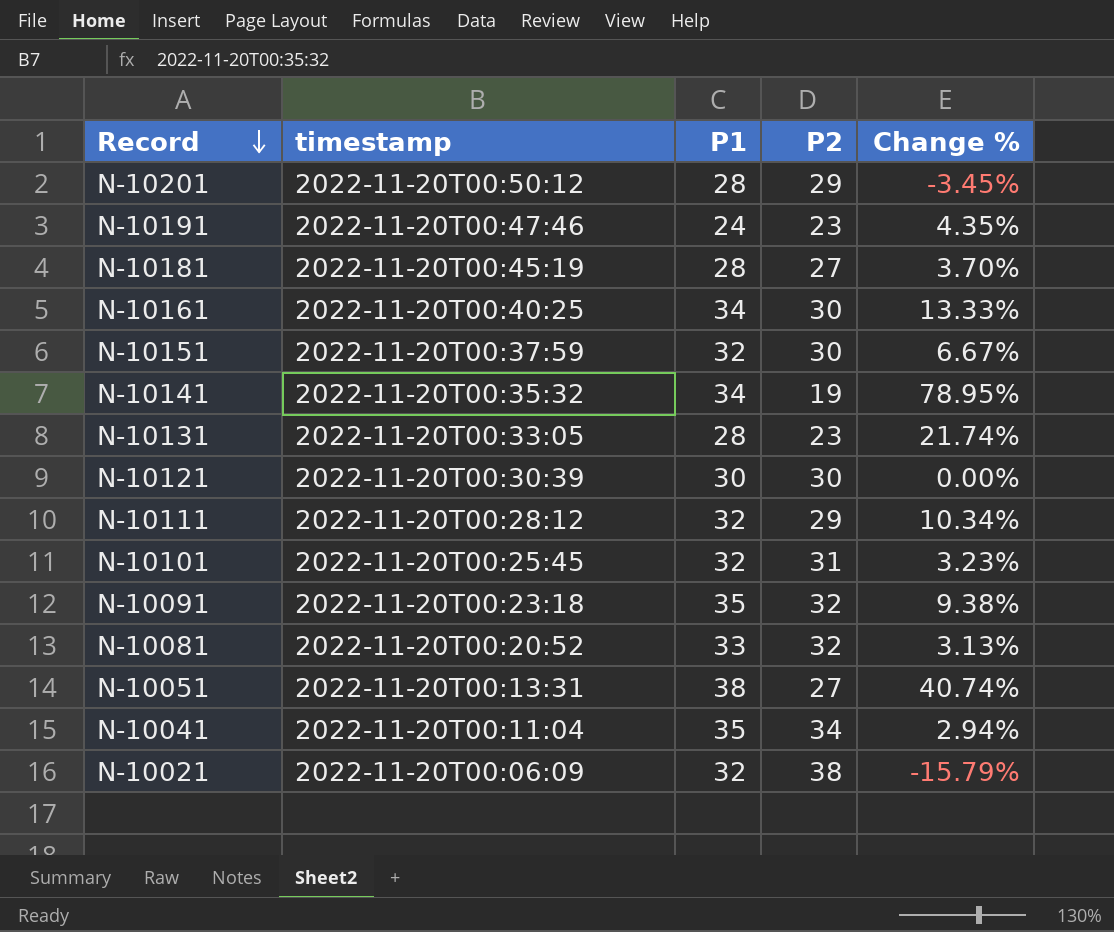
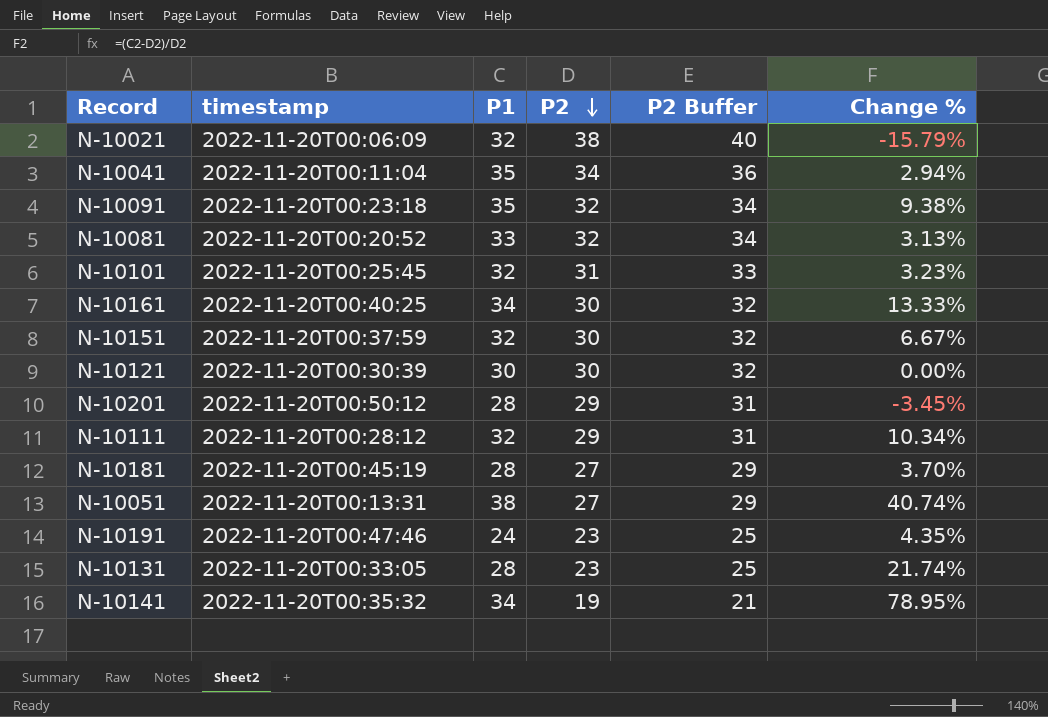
row order: Record descending -> P2 descending
column P2 Buffer | formula: none -> [P2] + 2

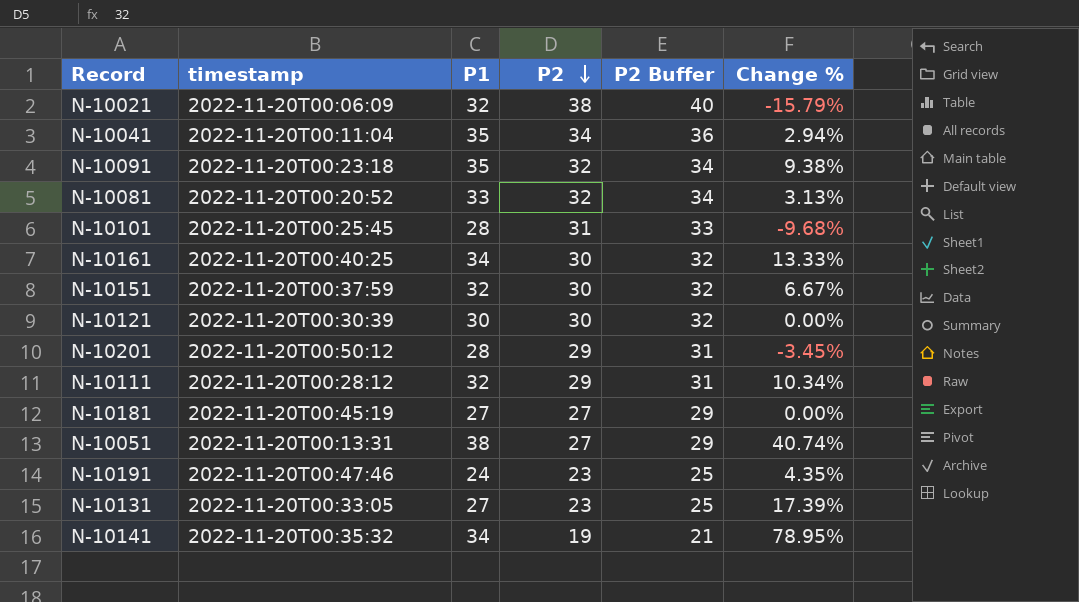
N-10101 | P1: 32 -> 28
N-10101 | Change %: 3.23% -> -9.68%
N-10181 | P1: 28 -> 27
N-10181 | Change %: 3.70% -> 0.00%
N-10131 | P1: 28 -> 27
N-10131 | Change %: 21.74% -> 17.39%

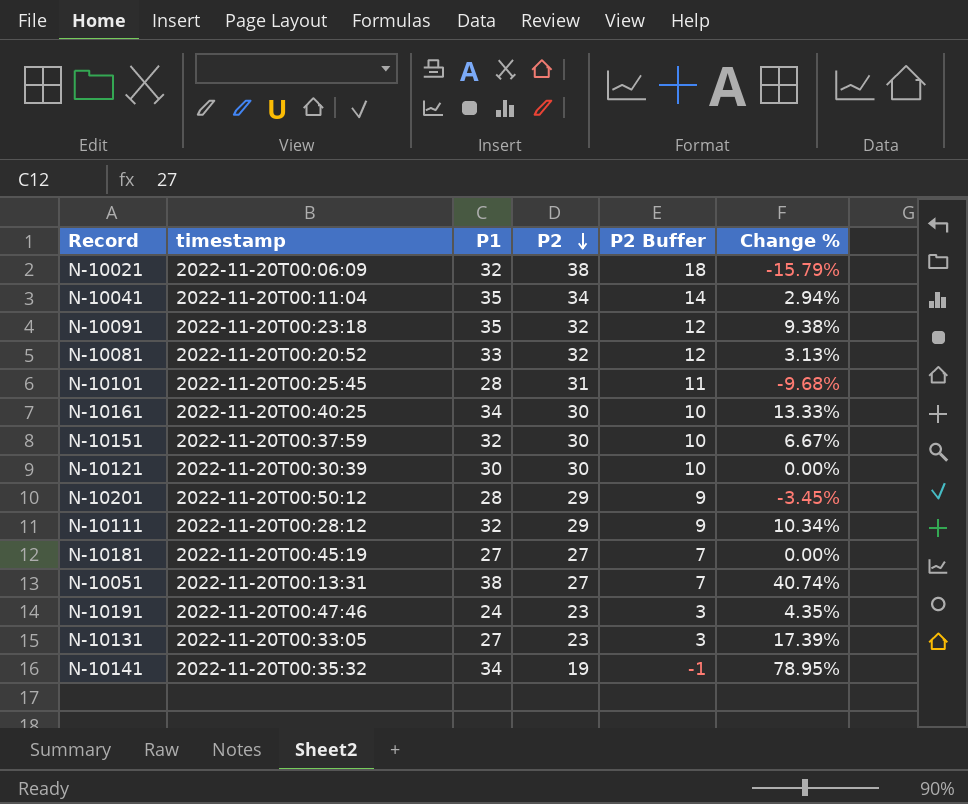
column P2 Buffer | formula: [P2] + 2 -> [P2] - 20

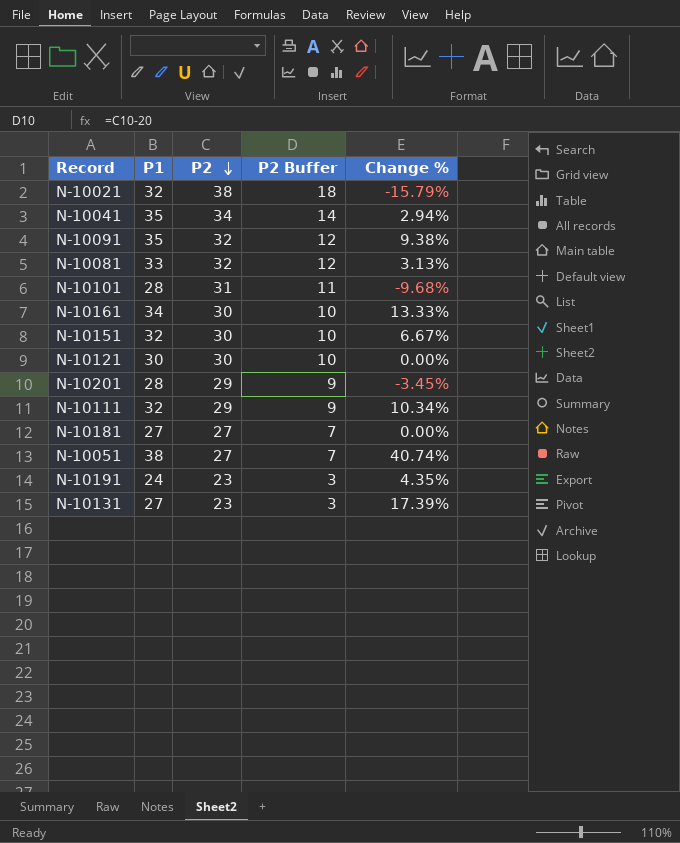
column timestamp | position: 2 -> none
row N-10141: 2022-11-20T00:35:32 | 34 | 19 | -1 | 78.95% -> none

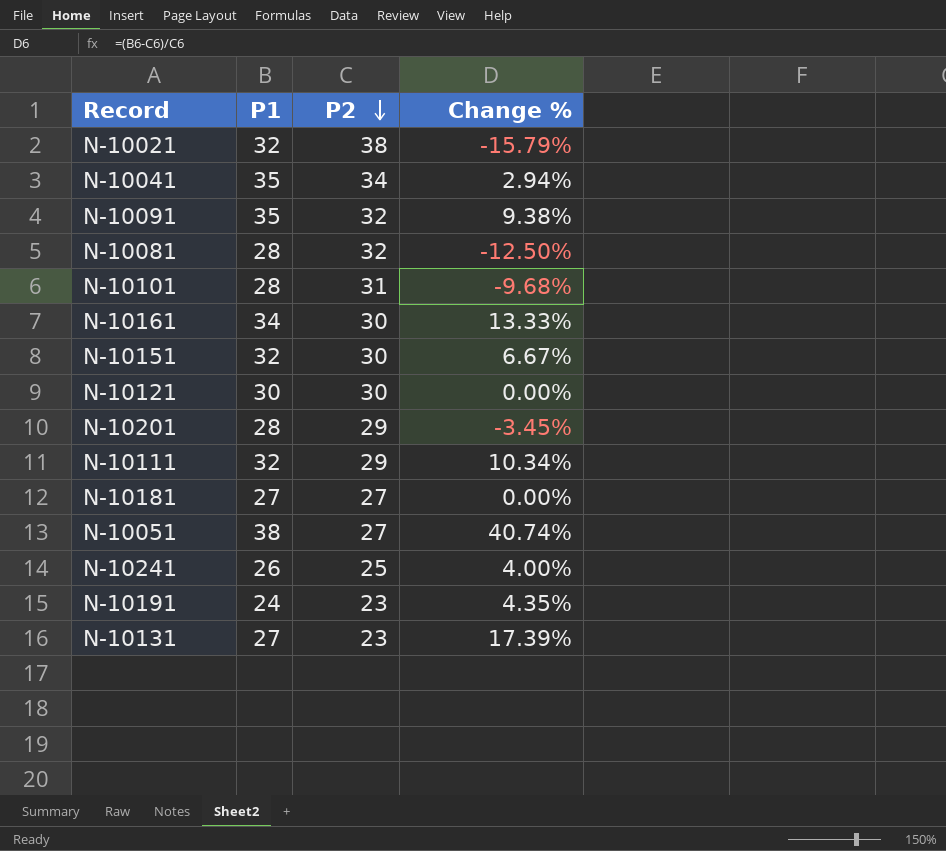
column P2 Buffer | formula: [P2] - 20 -> none
N-10081 | P1: 33 -> 28
N-10081 | Change %: 3.13% -> -12.50%
row N-10241: none -> 26 | 25 | 4.00%

